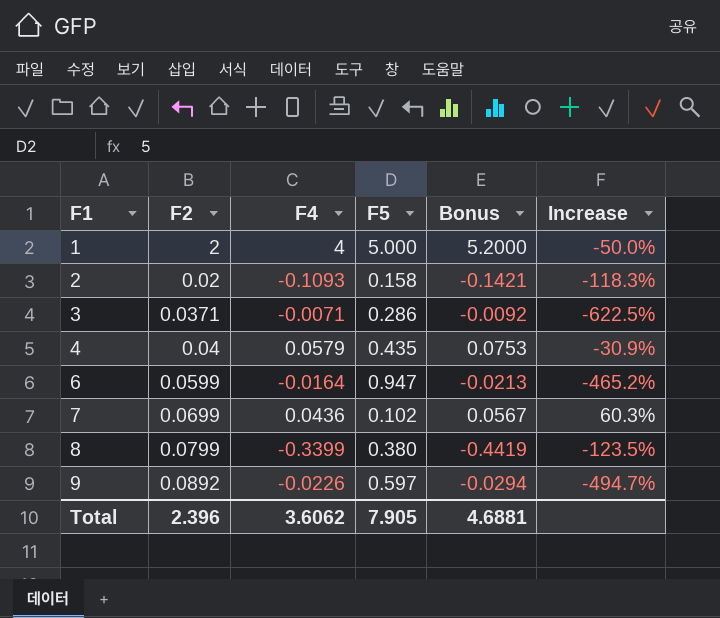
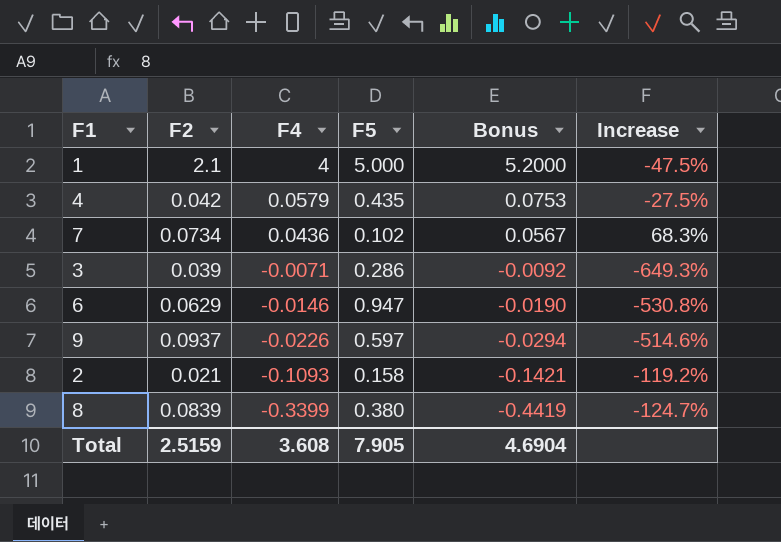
row order: F1 ascending -> F4 descending
1 | F2: 2 -> 2.1
1 | Increase: -50.0% -> -47.5%
4 | F2: 0.04 -> 0.042
4 | Increase: -30.9% -> -27.5%
7 | F2: 0.0699 -> 0.0734
7 | Increase: 60.3% -> 68.3%
3 | F2: 0.0371 -> 0.039
3 | Increase: -622.5% -> -649.3%
6 | F2: 0.0599 -> 0.0629
6 | F4: -0.0164 -> -0.0146
6 | Bonus: -0.0213 -> -0.0190
6 | Increase: -465.2% -> -530.8%
9 | F2: 0.0892 -> 0.0937
9 | Increase: -494.7% -> -514.6%
2 | F2: 0.02 -> 0.021
2 | Increase: -118.3% -> -119.2%
8 | F2: 0.0799 -> 0.0839
8 | Increase: -123.5% -> -124.7%
Total | F2: 2.396 -> 2.5159
Total | F4: 3.6062 -> 3.608
Total | Bonus: 4.6881 -> 4.6904

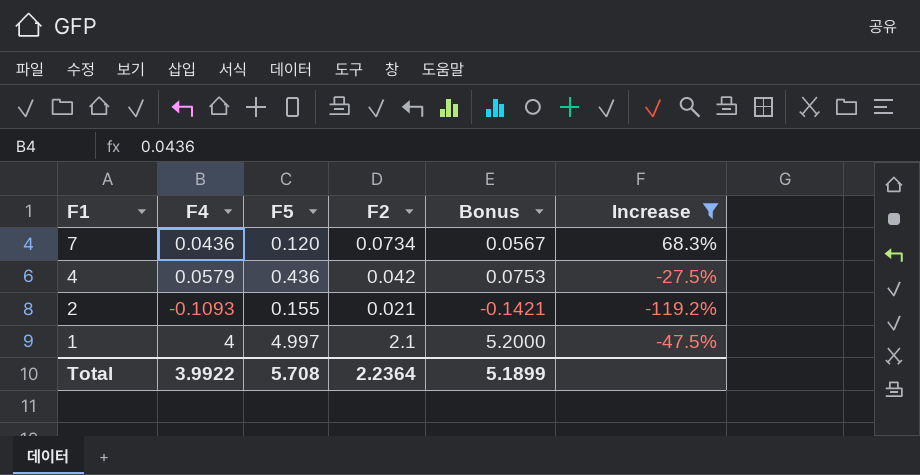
filter: none -> Increase >= -119.2%
row order: F4 descending -> F1 descending
column F2 | position: 2 -> 4
7 | F5: 0.102 -> 0.120
4 | F5: 0.435 -> 0.436
2 | F5: 0.158 -> 0.155
1 | F5: 5.000 -> 4.997
Total | F4: 3.608 -> 3.9922
Total | F5: 7.905 -> 5.708
Total | F2: 2.5159 -> 2.2364
Total | Bonus: 4.6904 -> 5.1899

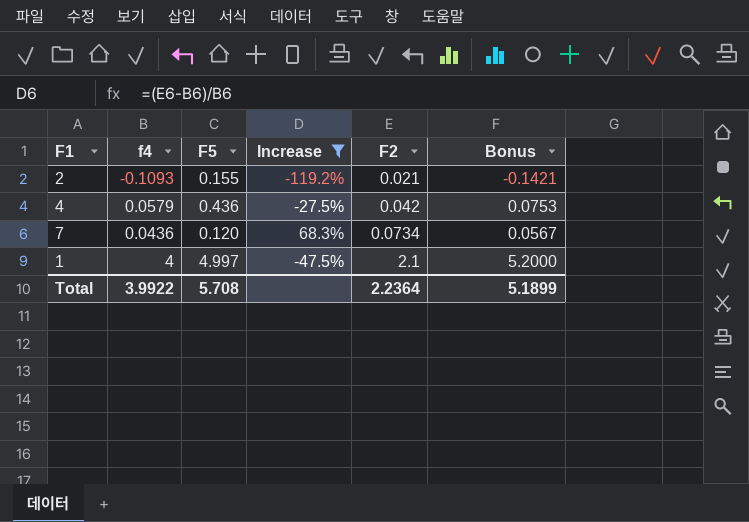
row order: F1 descending -> F2 ascending
column name: F4 -> f4
column Increase | position: 6 -> 4

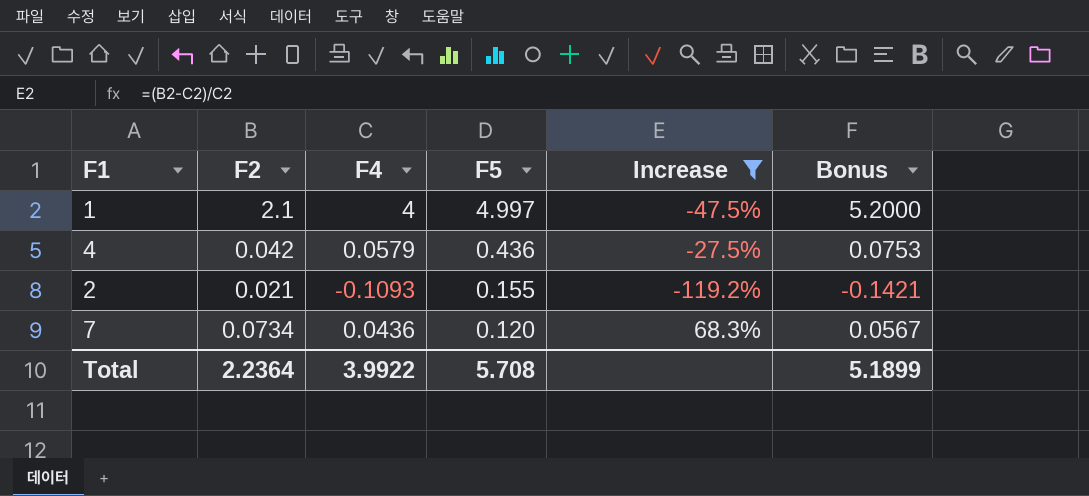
row order: F2 ascending -> F5 descending
column F2 | position: 5 -> 2
column name: f4 -> F4

